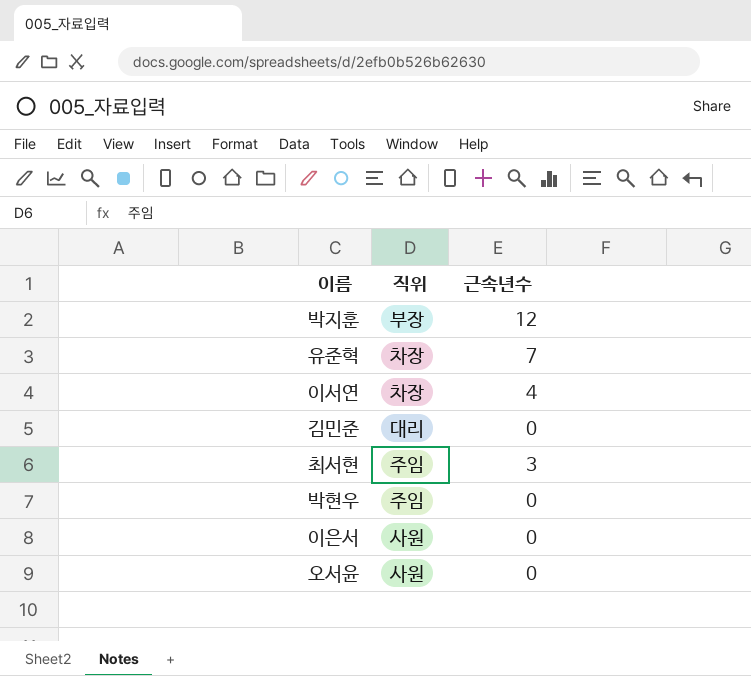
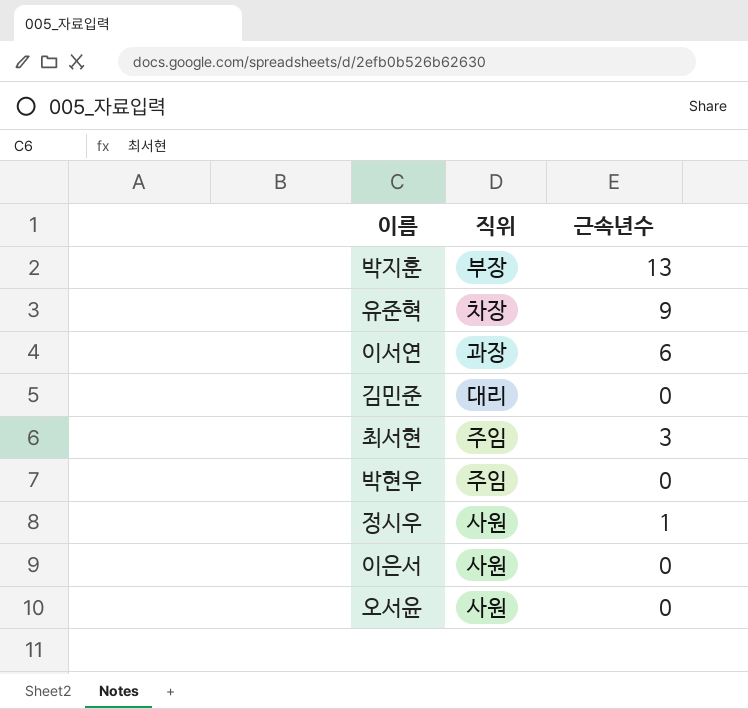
박지훈 | 근속년수: 12 -> 13
유준혁 | 근속년수: 7 -> 9
이서연 | 직위: 차장 -> 과장
이서연 | 근속년수: 4 -> 6
row 정시우: none -> 사원 | 1

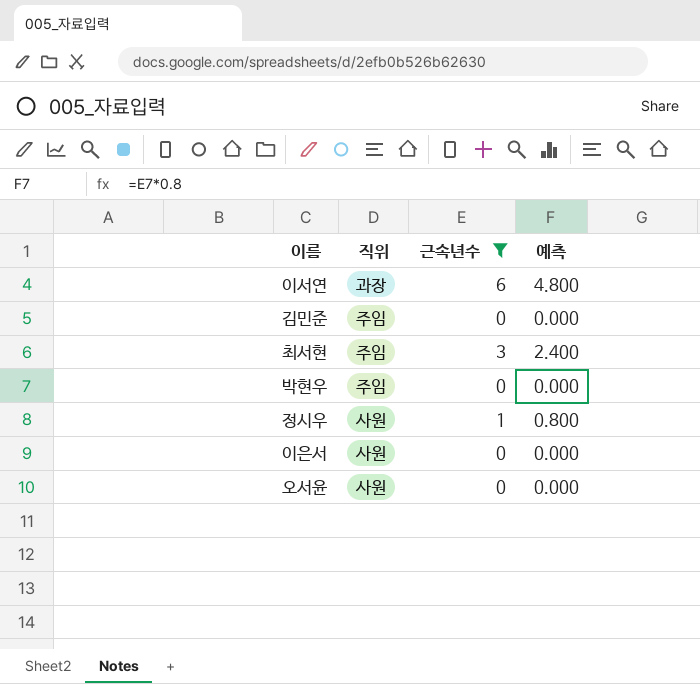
filter: none -> 근속년수 <= 6
column 예측 | formula: none -> [근속년수] * 0.8
김민준 | 직위: 대리 -> 주임

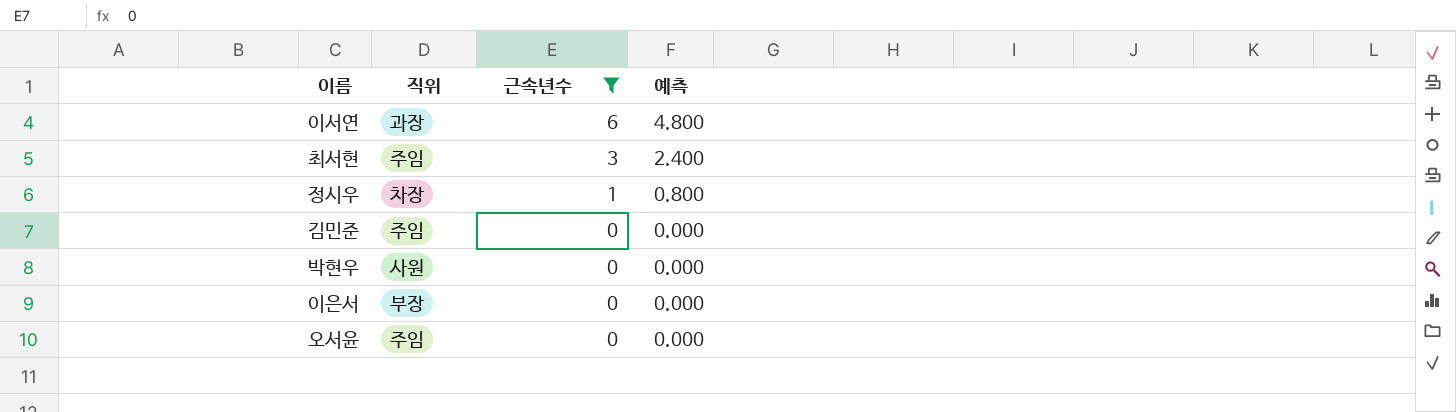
row order: none -> 근속년수 descending
정시우 | 직위: 사원 -> 차장
박현우 | 직위: 주임 -> 사원
이은서 | 직위: 사원 -> 부장
오서윤 | 직위: 사원 -> 주임

